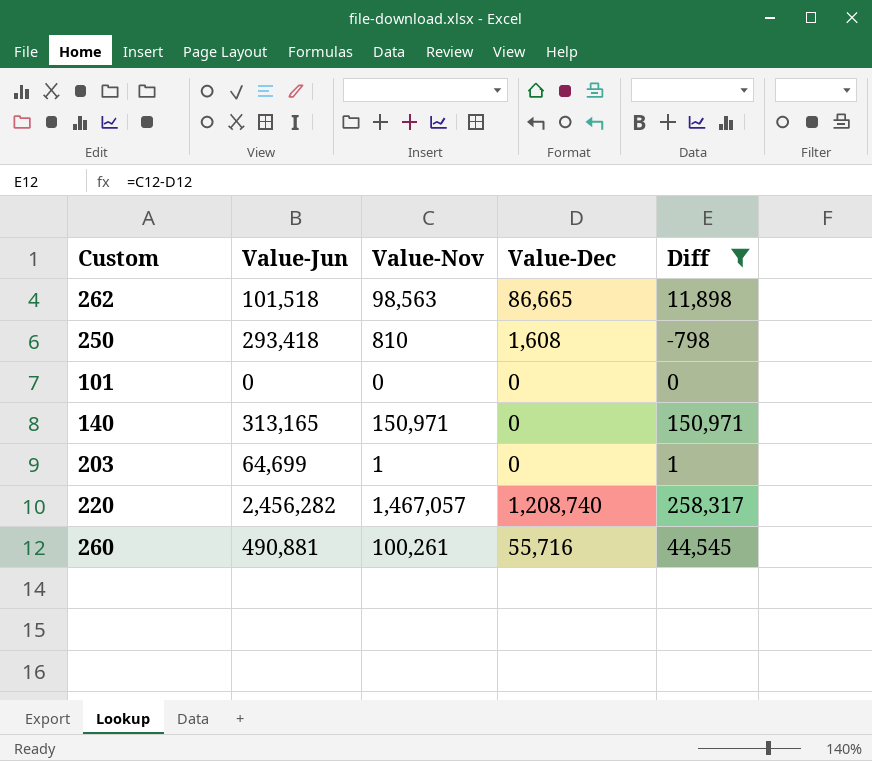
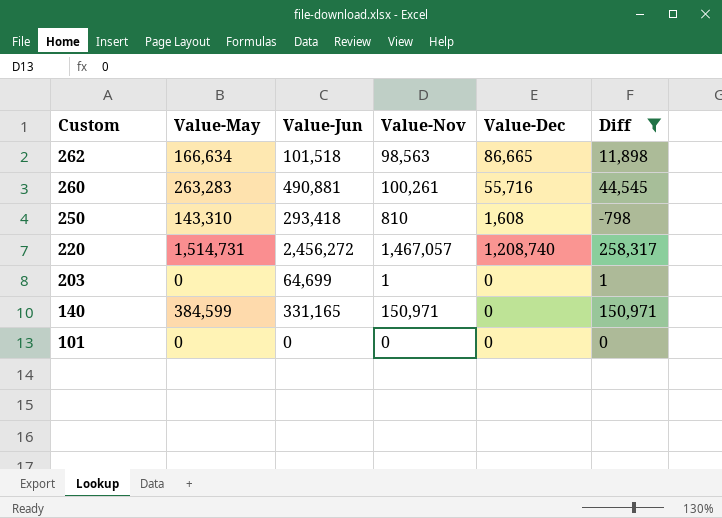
row order: none -> Custom descending
column Value-May | position: none -> 2
220 | Value-Jun: 2,456,282 -> 2,456,272
140 | Value-Jun: 313,165 -> 331,165

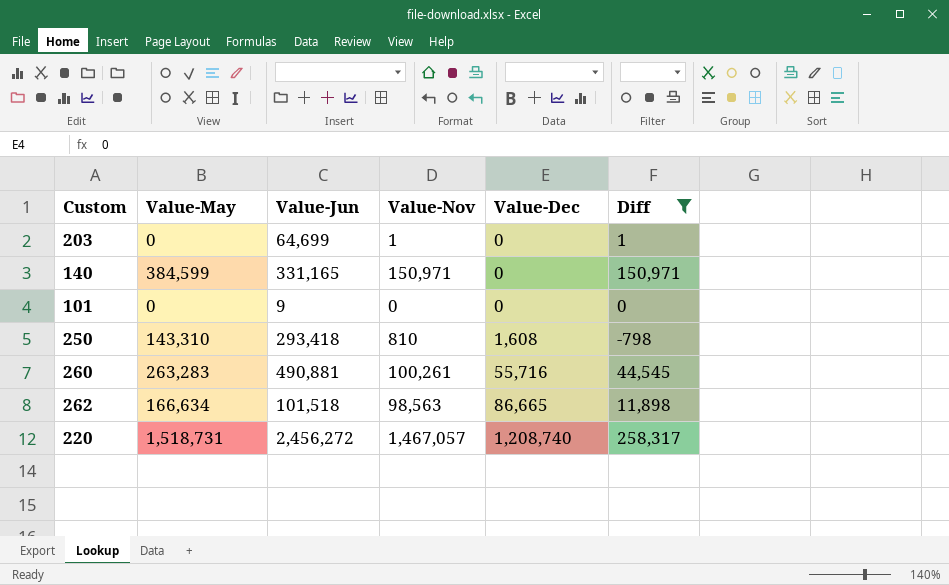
row order: Custom descending -> Value-Dec ascending
101 | Value-Jun: 0 -> 9
220 | Value-May: 1,514,731 -> 1,518,731

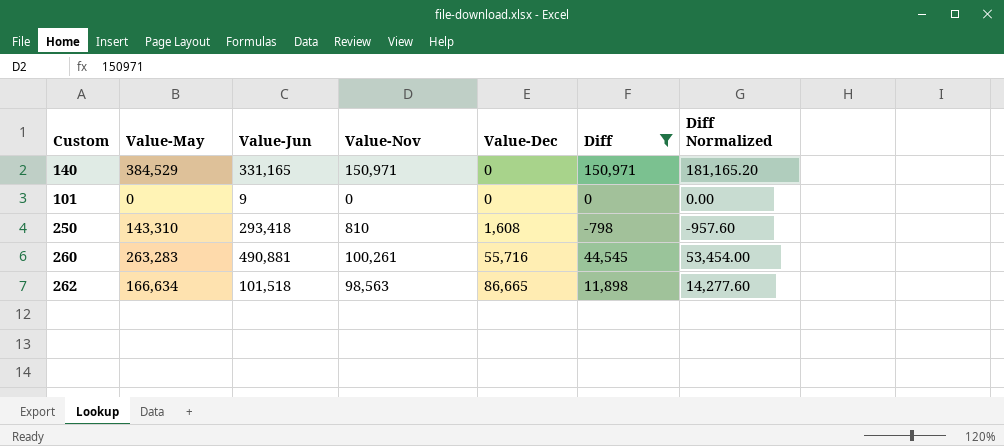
column Diff Normalized | formula: none -> [Diff] * 1.2
row 203: 0 | 64,699 | 1 | 0 | 1 -> none
row 220: 1,518,731 | 2,456,272 | 1,467,057 | 1,208,740 | 258,317 -> none
140 | Value-May: 384,599 -> 384,529

